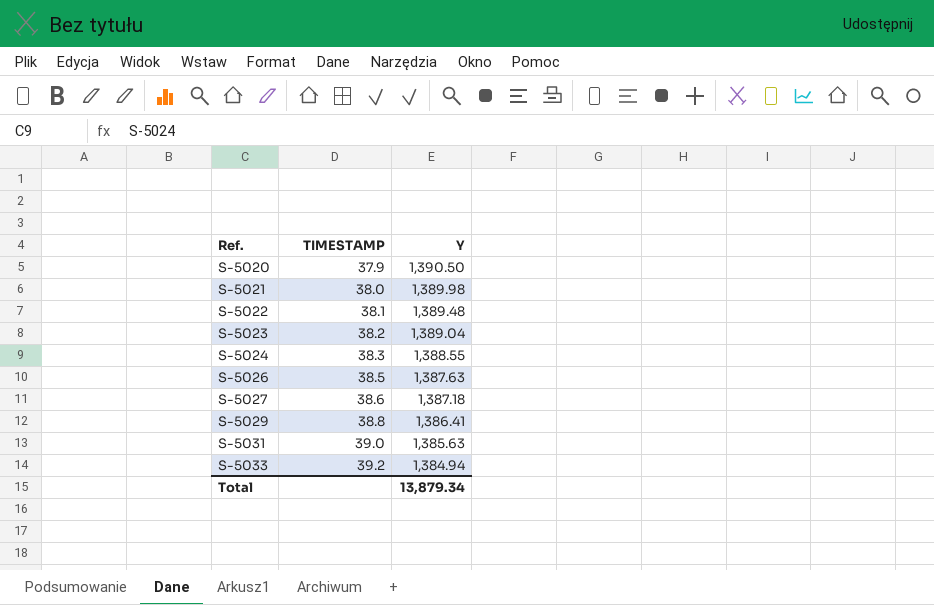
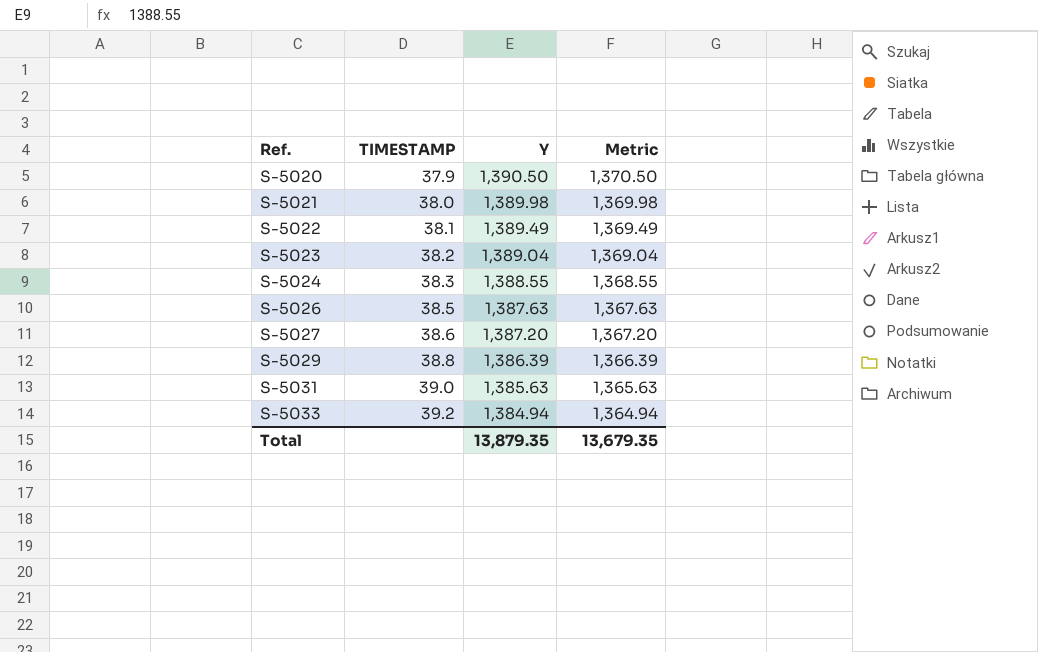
column Metric | formula: none -> [Y] - 20
S-5022 | Y: 1,389.48 -> 1,389.49
S-5027 | Y: 1,387.18 -> 1,387.20
S-5029 | Y: 1,386.41 -> 1,386.39
Total | Y: 13,879.34 -> 13,879.35

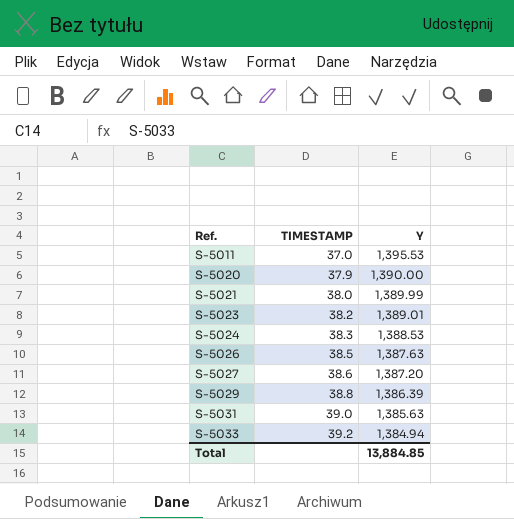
column Metric | formula: [Y] - 20 -> none
row S-5022: 38.1 | 1,389.49 | 1,369.49 -> none
row S-5011: none -> 37.0 | 1,395.53
S-5020 | Y: 1,390.50 -> 1,390.00
S-5021 | Y: 1,389.98 -> 1,389.99
S-5023 | Y: 1,389.04 -> 1,389.01
S-5024 | Y: 1,388.55 -> 1,388.53
Total | Y: 13,879.35 -> 13,884.85

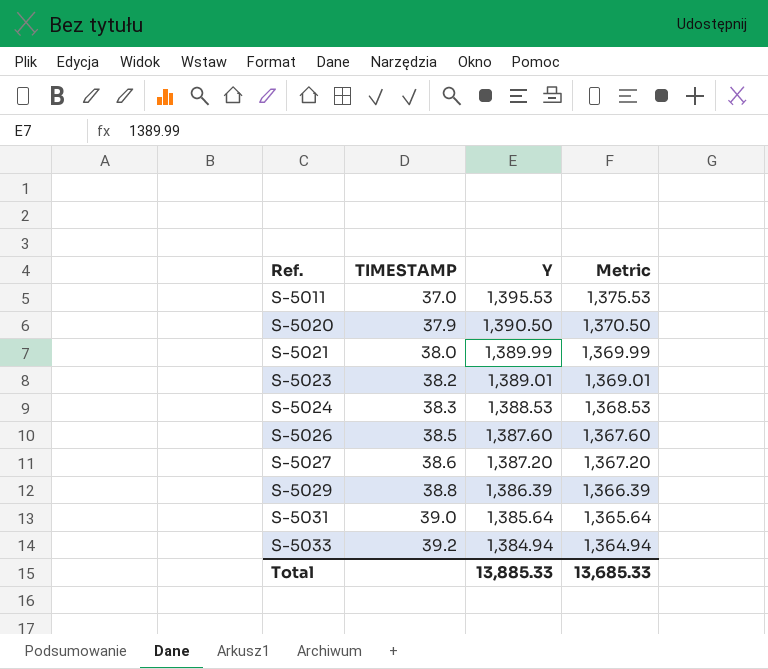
column Metric | formula: none -> [Y] - 20
S-5020 | Y: 1,390.00 -> 1,390.50
S-5026 | Y: 1,387.63 -> 1,387.60
S-5031 | Y: 1,385.63 -> 1,385.64
Total | Y: 13,884.85 -> 13,885.33

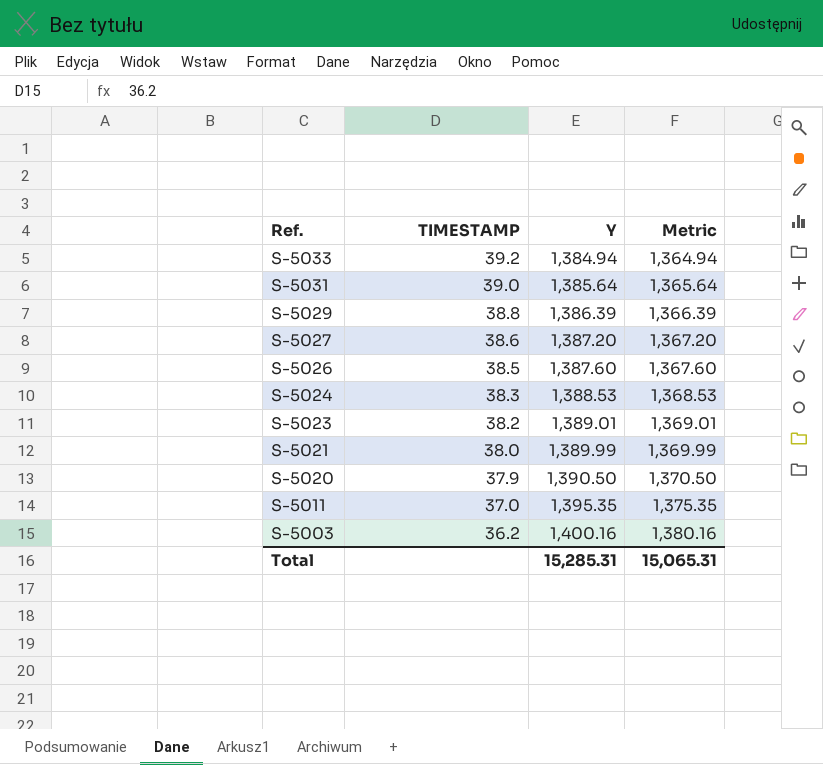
row order: Ref. ascending -> Ref. descending
S-5011 | Y: 1,395.53 -> 1,395.35
S-5011 | Metric: 1,375.53 -> 1,375.35
row S-5003: none -> 36.2 | 1,400.16 | 1,380.16
Total | Y: 13,885.33 -> 15,285.31
Total | Metric: 13,685.33 -> 15,065.31

